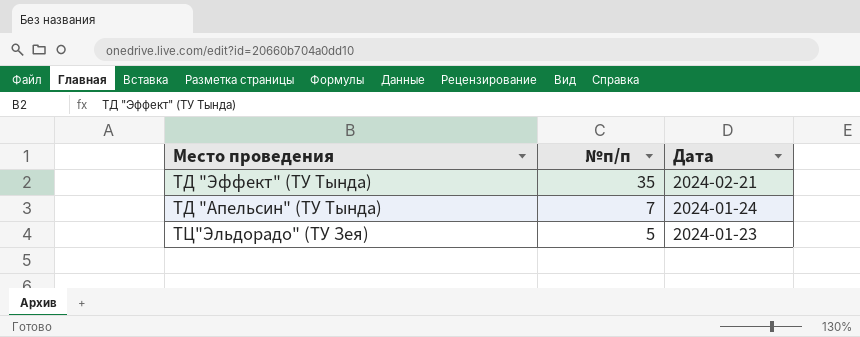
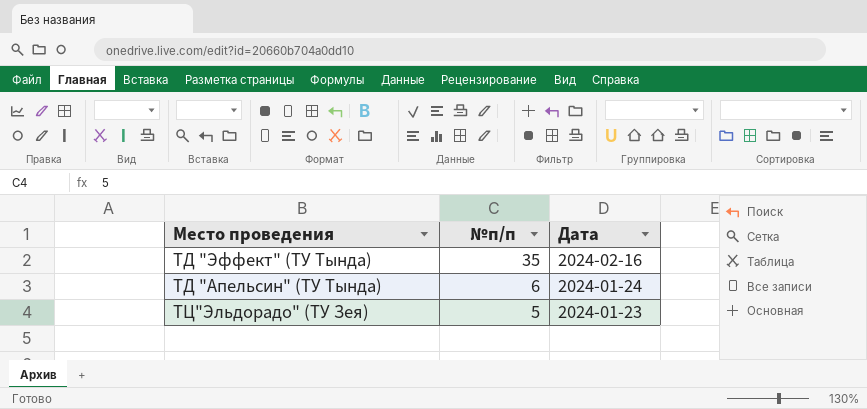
ТД "Эффект" (ТУ Тында) | Дата: 2024-02-21 -> 2024-02-16
ТД "Апельсин" (ТУ Тында) | №п/п: 7 -> 6

